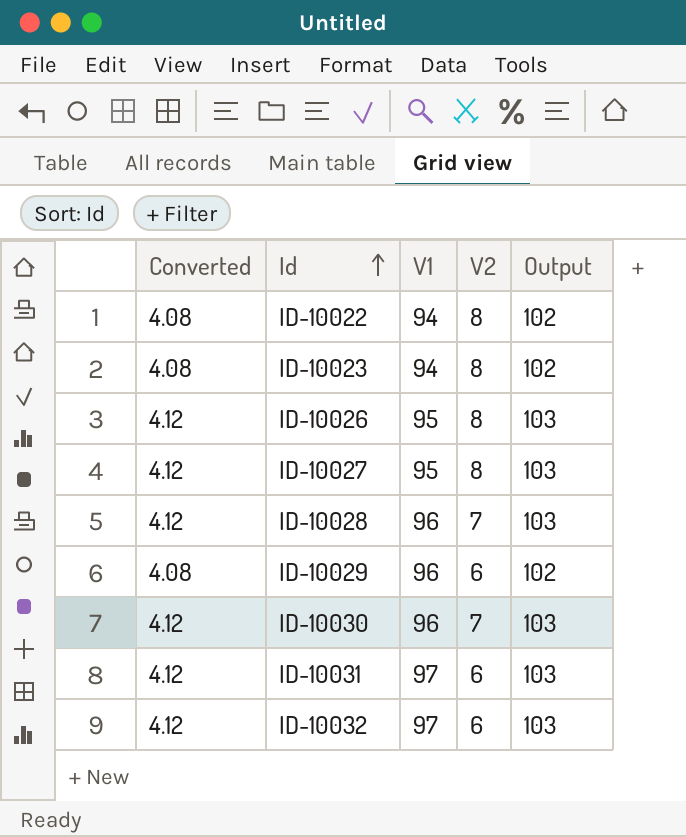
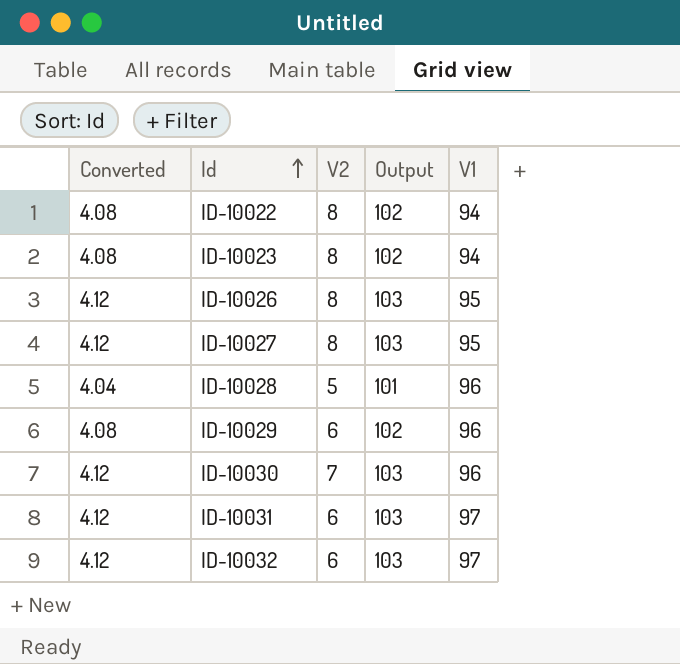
column V1 | position: 3 -> 5
ID-10028 | Converted: 4.12 -> 4.04
ID-10028 | V2: 7 -> 5
ID-10028 | Output: 103 -> 101

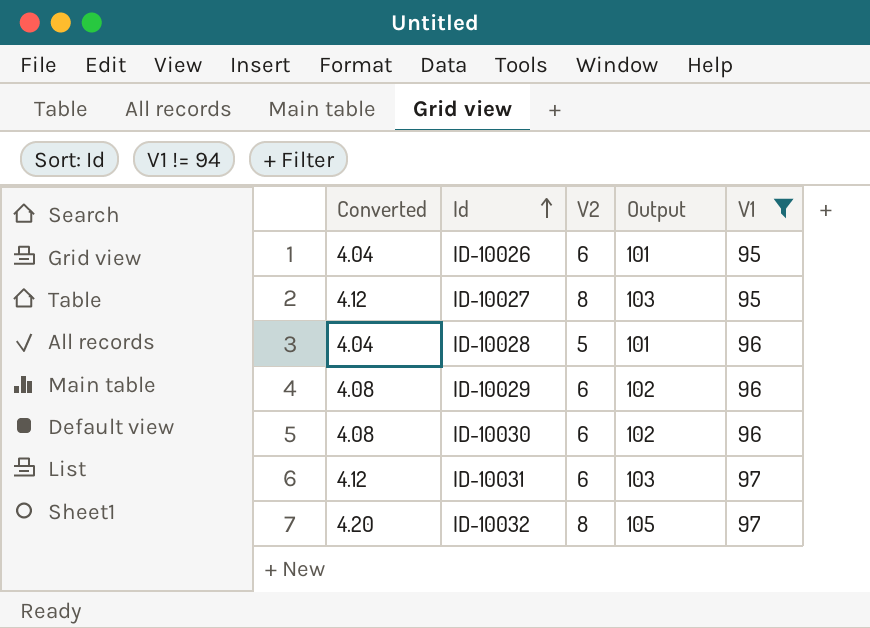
filter: none -> V1 != 94
ID-10026 | Converted: 4.12 -> 4.04
ID-10026 | V2: 8 -> 6
ID-10026 | Output: 103 -> 101
ID-10030 | Converted: 4.12 -> 4.08
ID-10030 | V2: 7 -> 6
ID-10030 | Output: 103 -> 102
ID-10032 | Converted: 4.12 -> 4.20
ID-10032 | V2: 6 -> 8
ID-10032 | Output: 103 -> 105

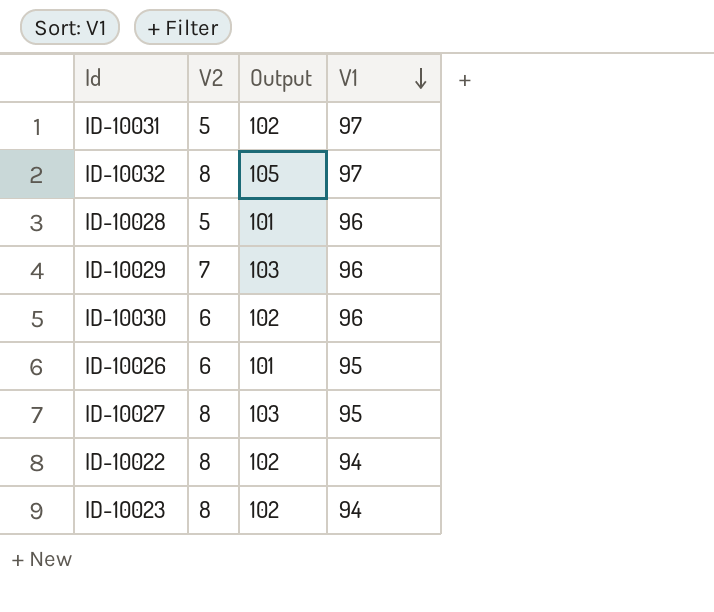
filter: V1 != 94 -> none
row order: Id ascending -> V1 descending
column Converted | formula: [Output] * 0.04 -> none
ID-10031 | V2: 6 -> 5
ID-10031 | Output: 103 -> 102
ID-10029 | V2: 6 -> 7
ID-10029 | Output: 102 -> 103

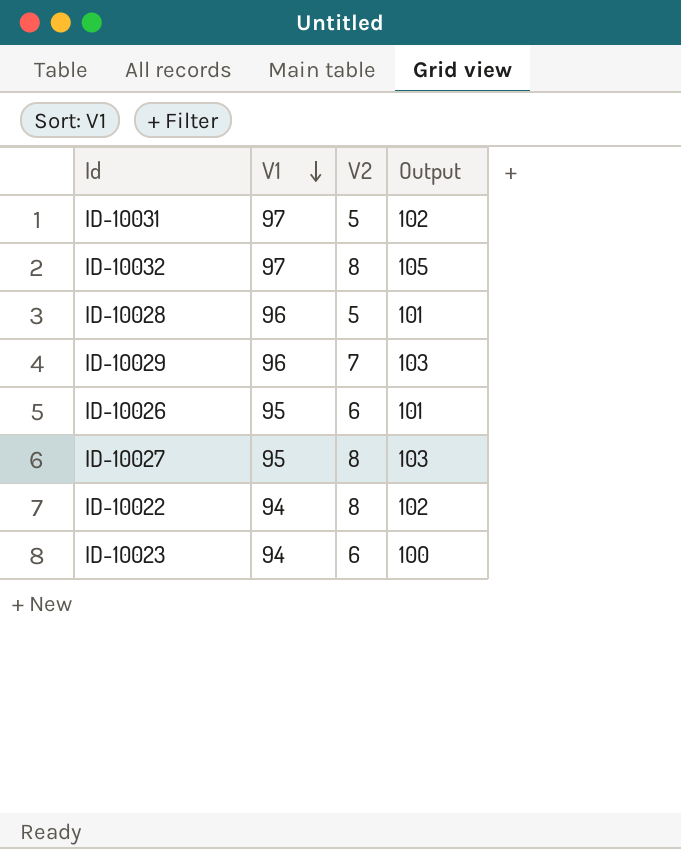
column V1 | position: 4 -> 2
row ID-10030: 6 | 102 | 96 -> none
ID-10023 | V2: 8 -> 6
ID-10023 | Output: 102 -> 100

